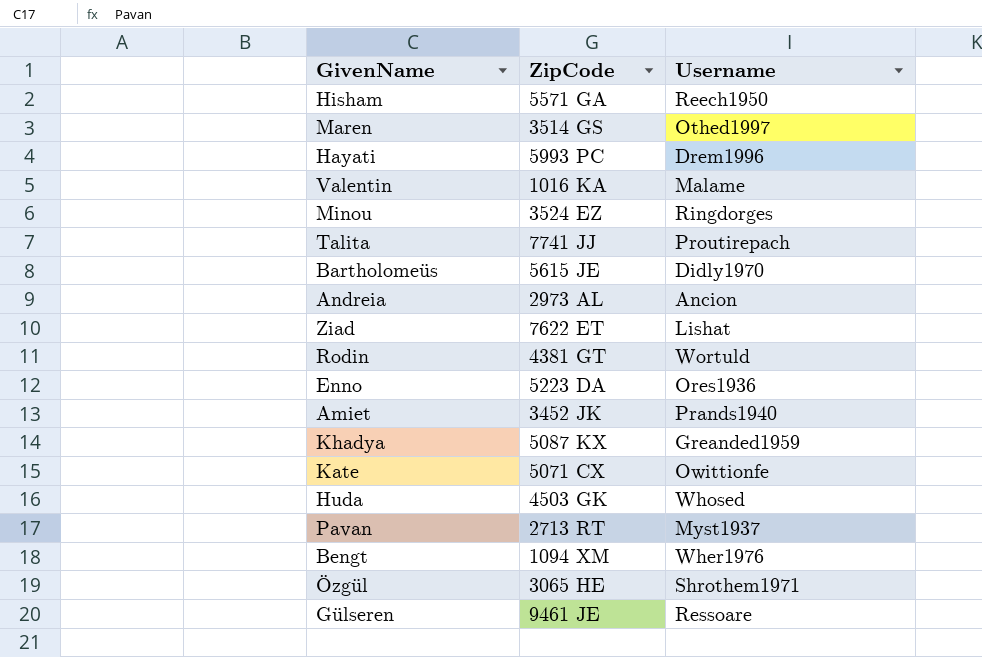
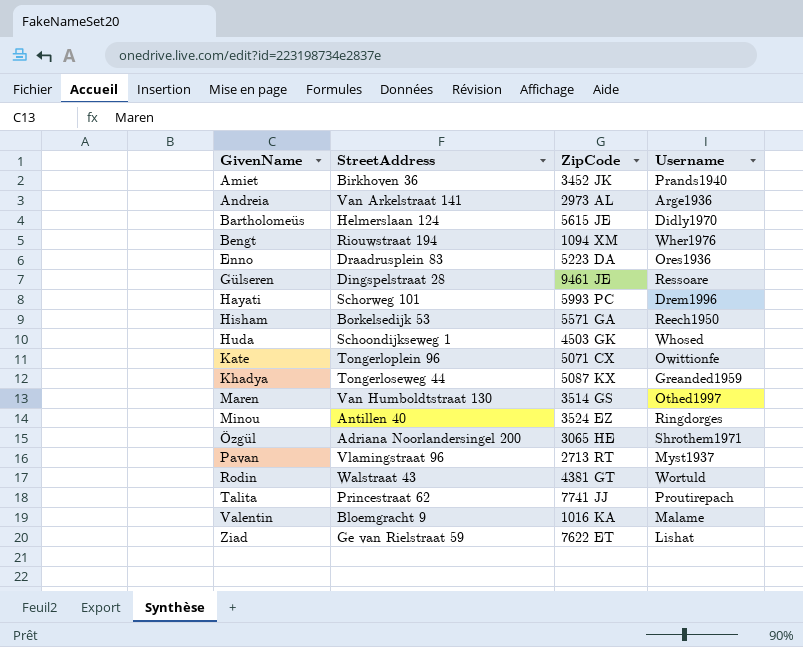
row order: none -> GivenName ascending
column StreetAddress | position: none -> 2
Andreia | Username: Ancion -> Arge1936

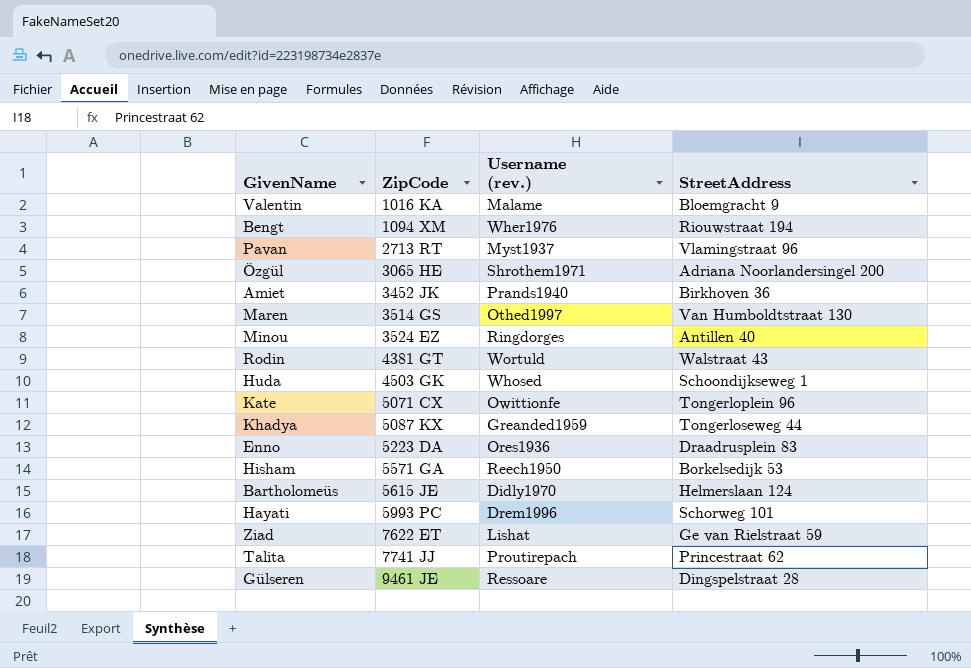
row order: GivenName ascending -> ZipCode ascending
column name: Username -> Username (rev.)
column StreetAddress | position: 2 -> 4
row Andreia: Van Arkelstraat 141 | 2973 AL | Arge1936 -> none

